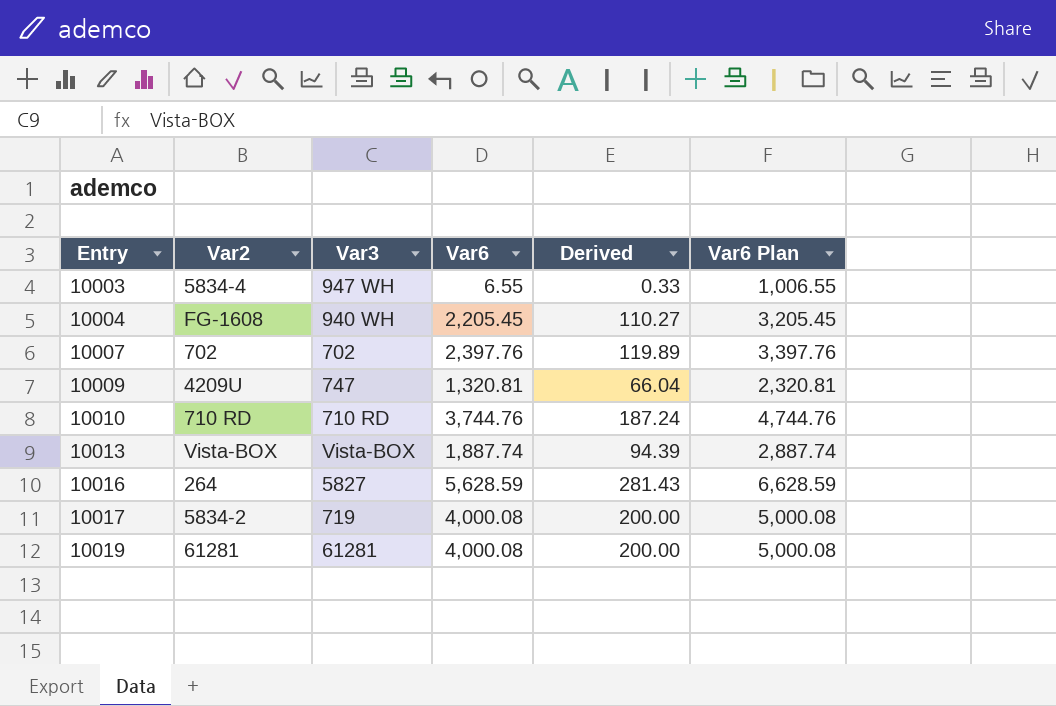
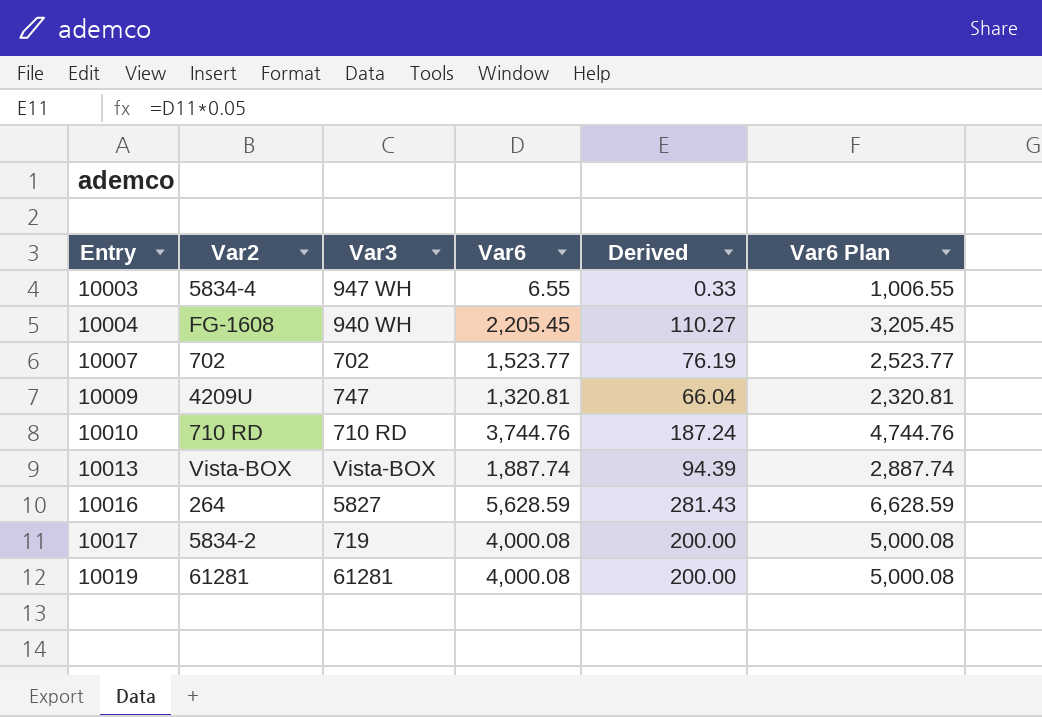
10007 | Var6: 2,397.76 -> 1,523.77
10007 | Derived: 119.89 -> 76.19
10007 | Var6 Plan: 3,397.76 -> 2,523.77

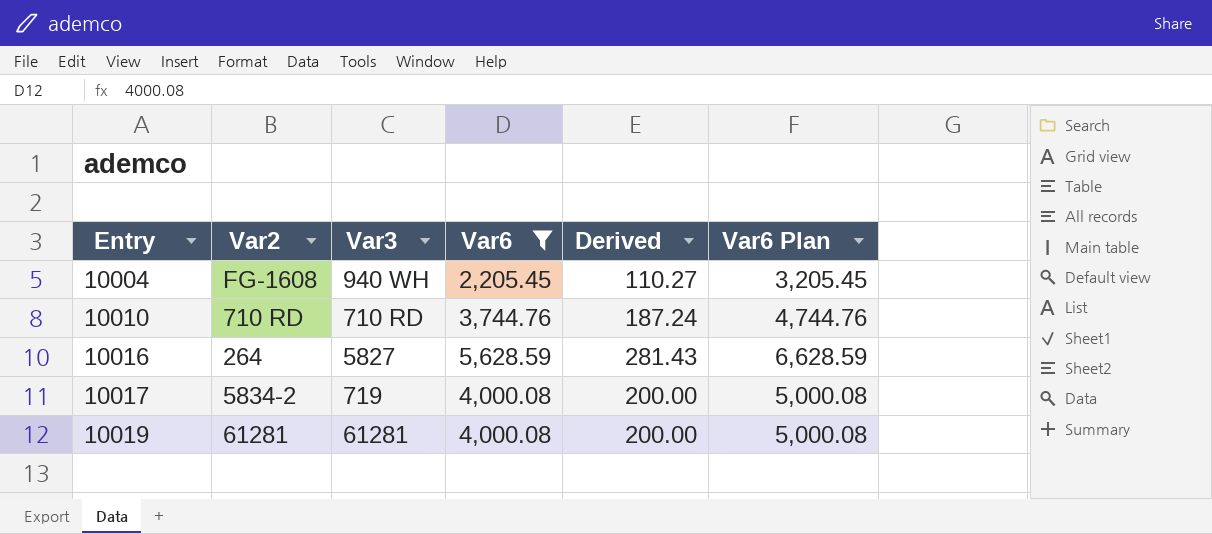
filter: none -> Var6 >= 2,205.45

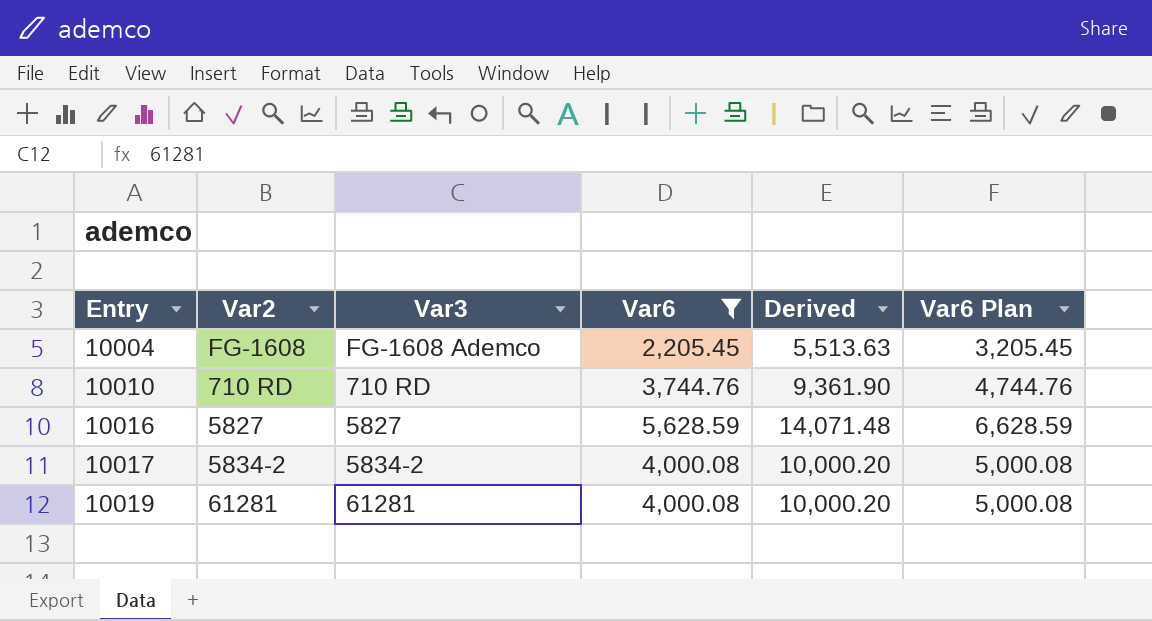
column Derived | formula: [Var6] * 0.05 -> [Var6] * 2.5
10004 | Var3: 940 WH -> FG-1608 Ademco
10016 | Var2: 264 -> 5827
10017 | Var3: 719 -> 5834-2

